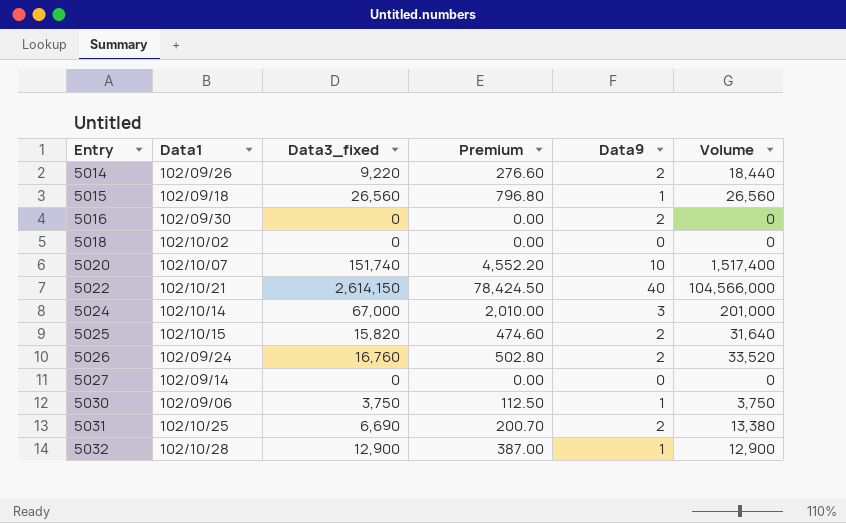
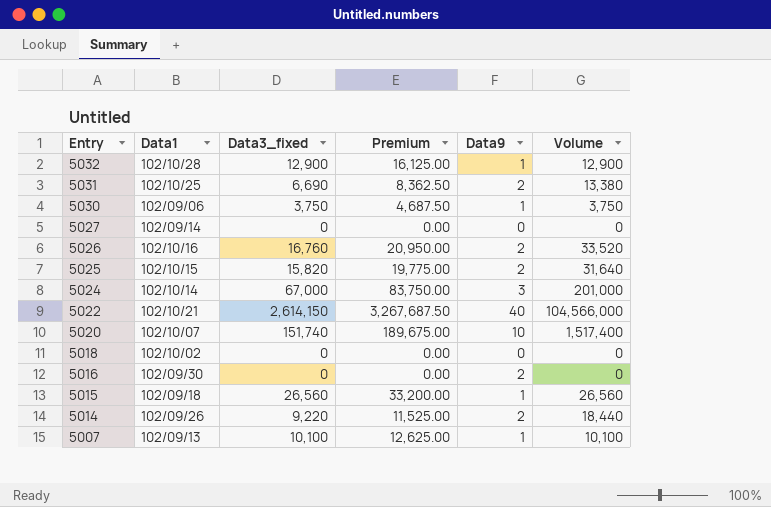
row order: Entry ascending -> Entry descending
column Premium | formula: [Data3_fixed] * 0.03 -> [Data3_fixed] * 1.25
5026 | Data1: 102/09/24 -> 102/10/16
row 5007: none -> 102/09/13 | 10,100 | 12,625.00 | 1 | 10,100

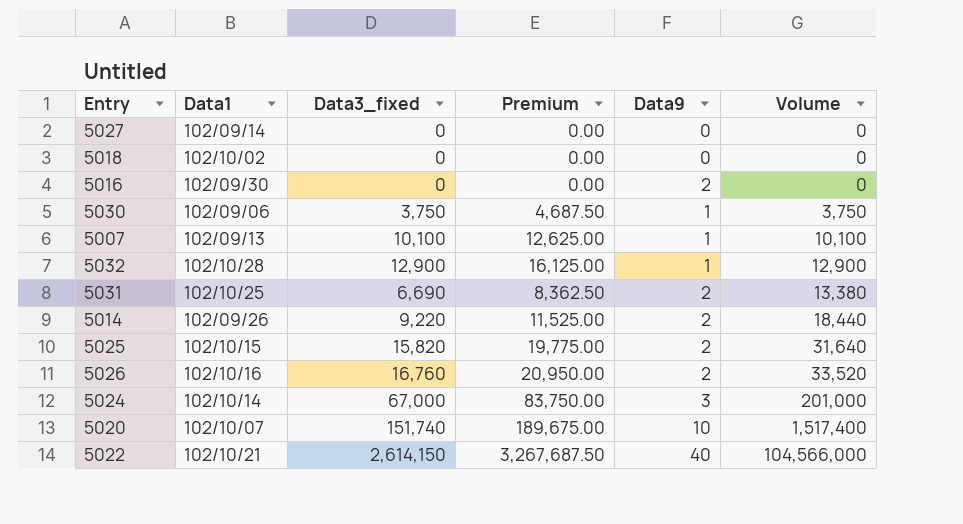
row order: Entry descending -> Volume ascending
row 5015: 102/09/18 | 26,560 | 33,200.00 | 1 | 26,560 -> none

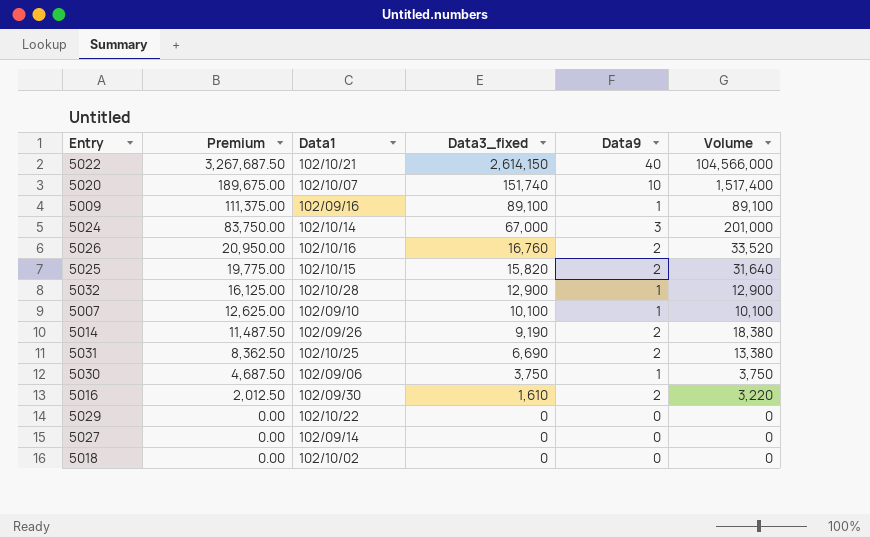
row order: Volume ascending -> Premium descending
column Premium | position: 4 -> 2
row 5009: none -> 111,375.00 | 102/09/16 | 89,100 | 1 | 89,100
5007 | Data1: 102/09/13 -> 102/09/10
5014 | Premium: 11,525.00 -> 11,487.50
5014 | Data3_fixed: 9,220 -> 9,190
5014 | Volume: 18,440 -> 18,380
5016 | Premium: 0.00 -> 2,012.50
5016 | Data3_fixed: 0 -> 1,610
5016 | Volume: 0 -> 3,220
row 5029: none -> 0.00 | 102/10/22 | 0 | 0 | 0

